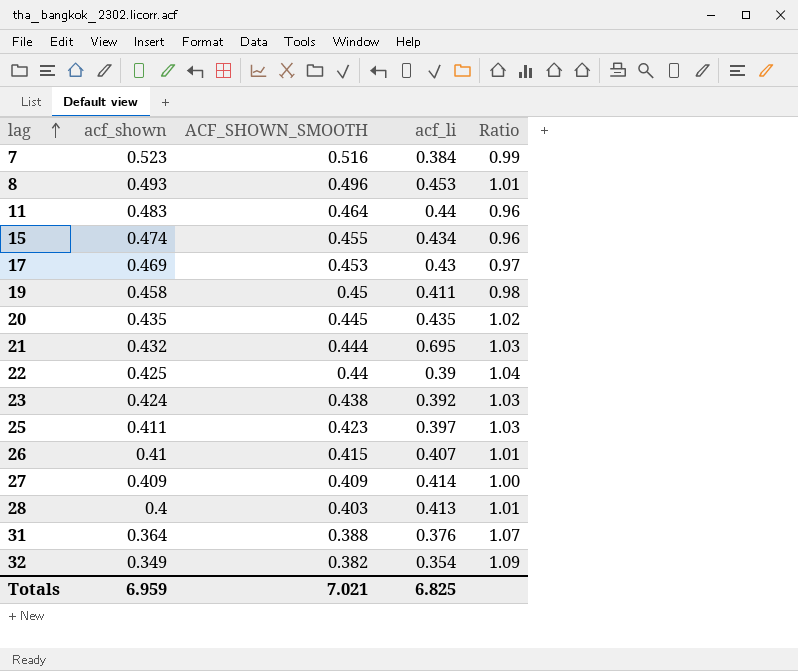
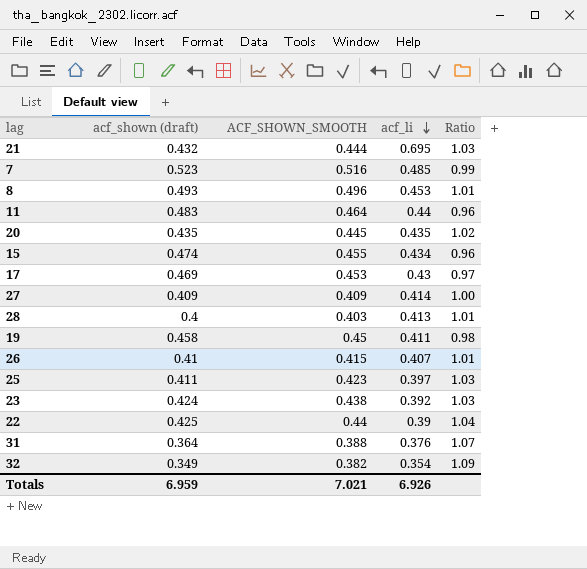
row order: lag ascending -> acf_li descending
column name: acf_shown -> acf_shown (draft)
7 | acf_li: 0.384 -> 0.485
Totals | acf_li: 6.825 -> 6.926

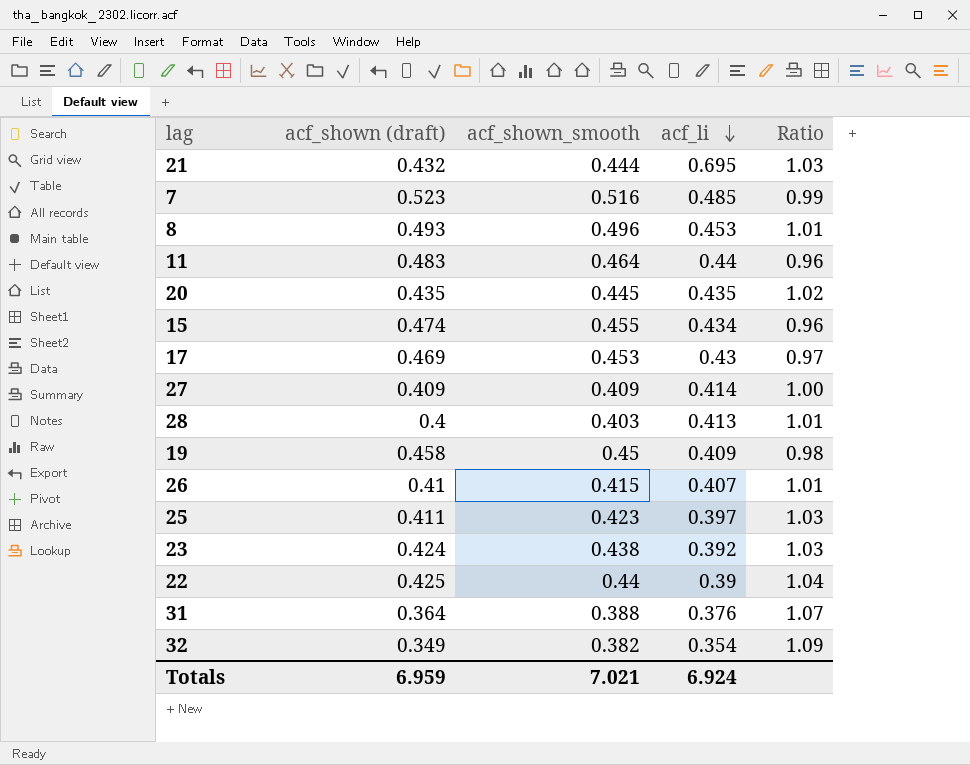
column name: ACF_SHOWN_SMOOTH -> acf_shown_smooth
19 | acf_li: 0.411 -> 0.409
Totals | acf_li: 6.926 -> 6.924

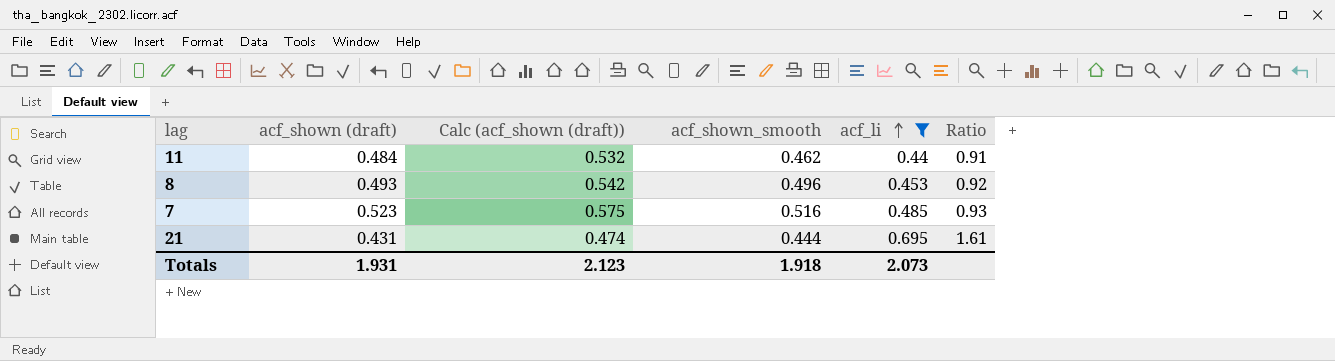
filter: none -> acf_li >= 0.44
row order: acf_li descending -> acf_li ascending
column Calc (acf_shown (draft)) | formula: none -> [acf_shown (draft)] * 1.1
column Ratio | formula: [acf_shown_smooth] / [acf_shown (draft)] -> [acf_li] / [acf_shown (draft)]
11 | acf_shown (draft): 0.483 -> 0.484
11 | acf_shown_smooth: 0.464 -> 0.462
21 | acf_shown (draft): 0.432 -> 0.431
Totals | acf_shown (draft): 6.959 -> 1.931
Totals | acf_shown_smooth: 7.021 -> 1.918
Totals | acf_li: 6.924 -> 2.073

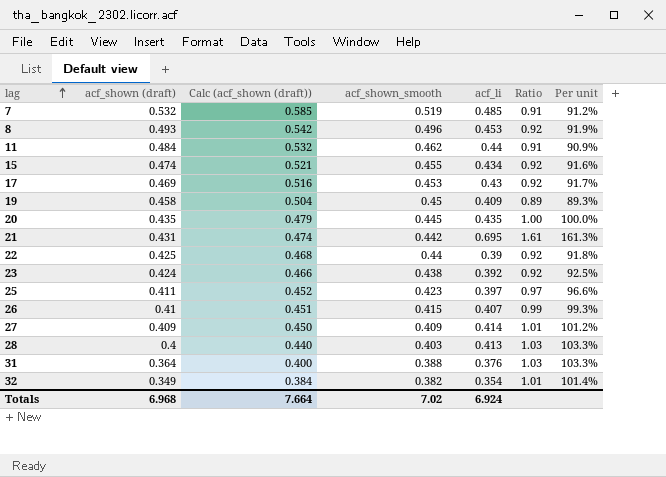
filter: acf_li >= 0.44 -> none
row order: acf_li ascending -> lag ascending
column Per unit | formula: none -> [acf_li] / [acf_shown (draft)]
7 | acf_shown (draft): 0.523 -> 0.532
7 | Calc (acf_shown (draft)): 0.575 -> 0.585
7 | acf_shown_smooth: 0.516 -> 0.519
7 | Ratio: 0.93 -> 0.91
21 | acf_shown_smooth: 0.444 -> 0.442
Totals | acf_shown (draft): 1.931 -> 6.968
Totals | Calc (acf_shown (draft)): 2.123 -> 7.664
Totals | acf_shown_smooth: 1.918 -> 7.02
Totals | acf_li: 2.073 -> 6.924

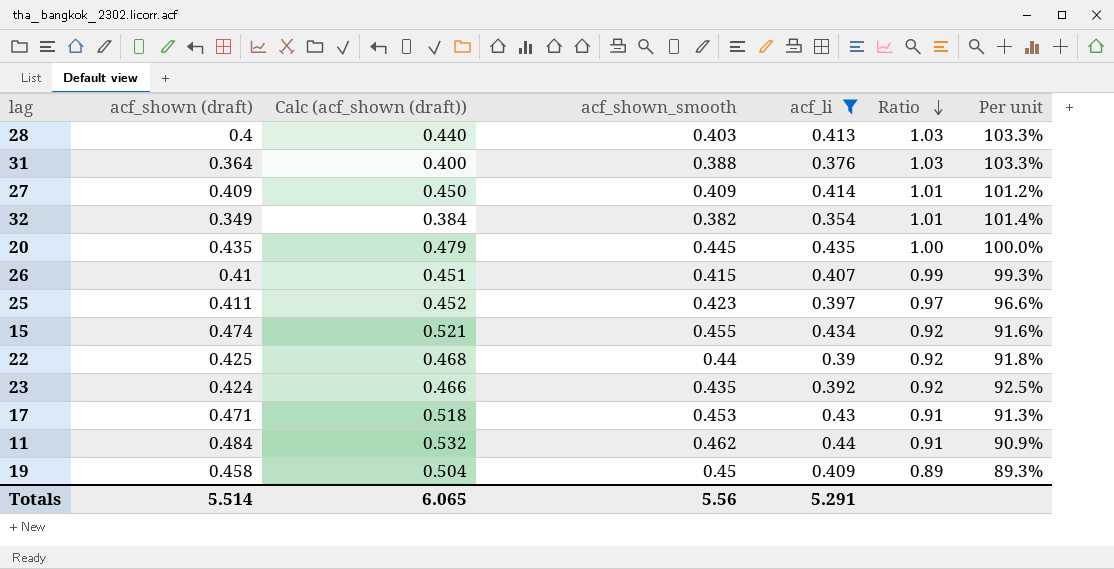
filter: none -> acf_li <= 0.44
row order: lag ascending -> Ratio descending
23 | acf_shown_smooth: 0.438 -> 0.435
17 | acf_shown (draft): 0.469 -> 0.471
17 | Calc (acf_shown (draft)): 0.516 -> 0.518
17 | Ratio: 0.92 -> 0.91
17 | Per unit: 91.7% -> 91.3%
Totals | acf_shown (draft): 6.968 -> 5.514
Totals | Calc (acf_shown (draft)): 7.664 -> 6.065
Totals | acf_shown_smooth: 7.02 -> 5.56
Totals | acf_li: 6.924 -> 5.291

